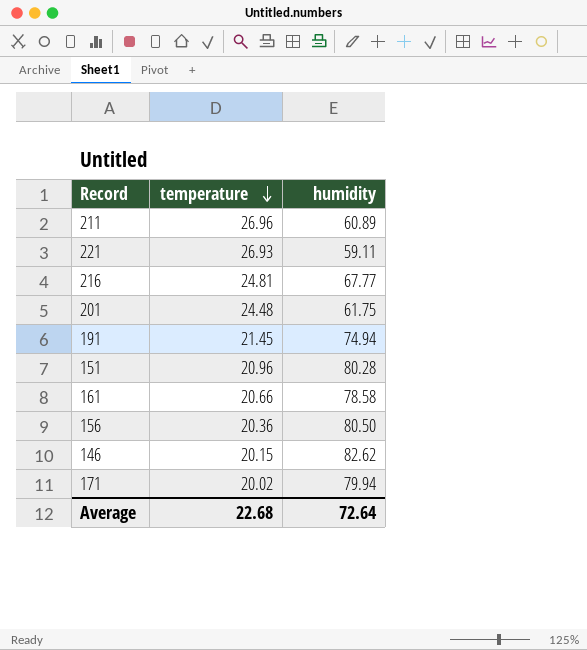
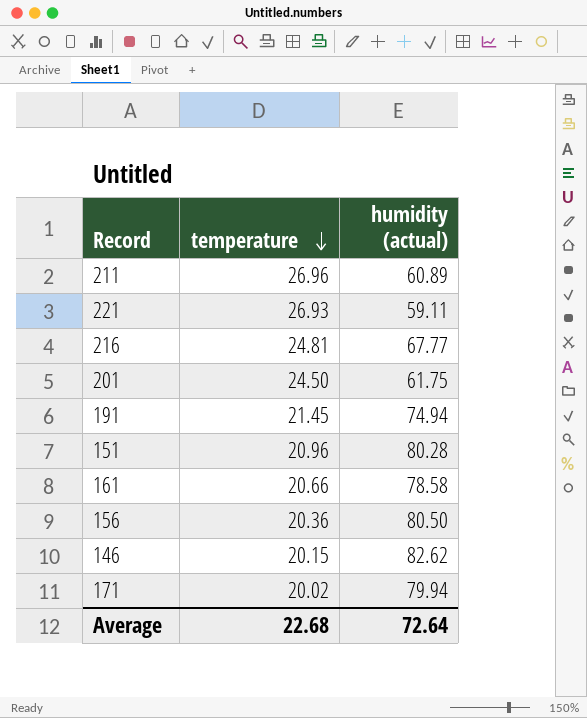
column name: humidity -> humidity (actual)
201 | temperature: 24.48 -> 24.50

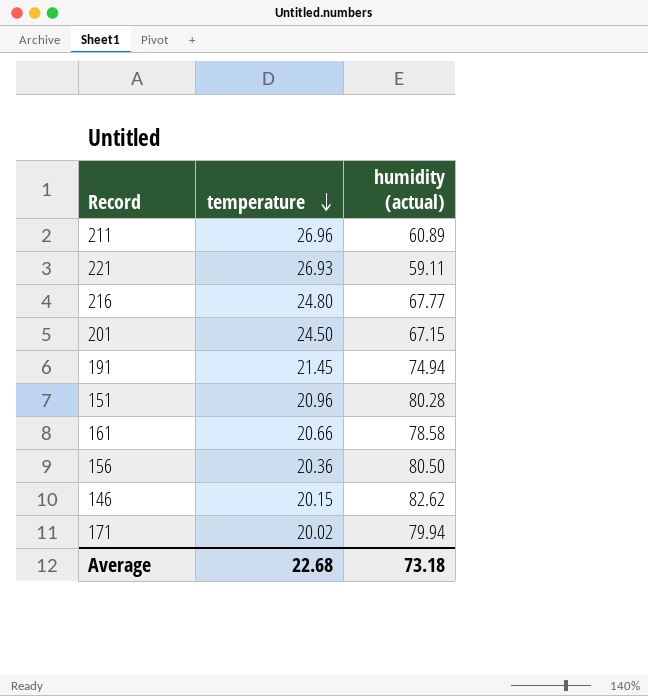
216 | temperature: 24.81 -> 24.80
201 | humidity (actual): 61.75 -> 67.15
Average | humidity (actual): 72.64 -> 73.18

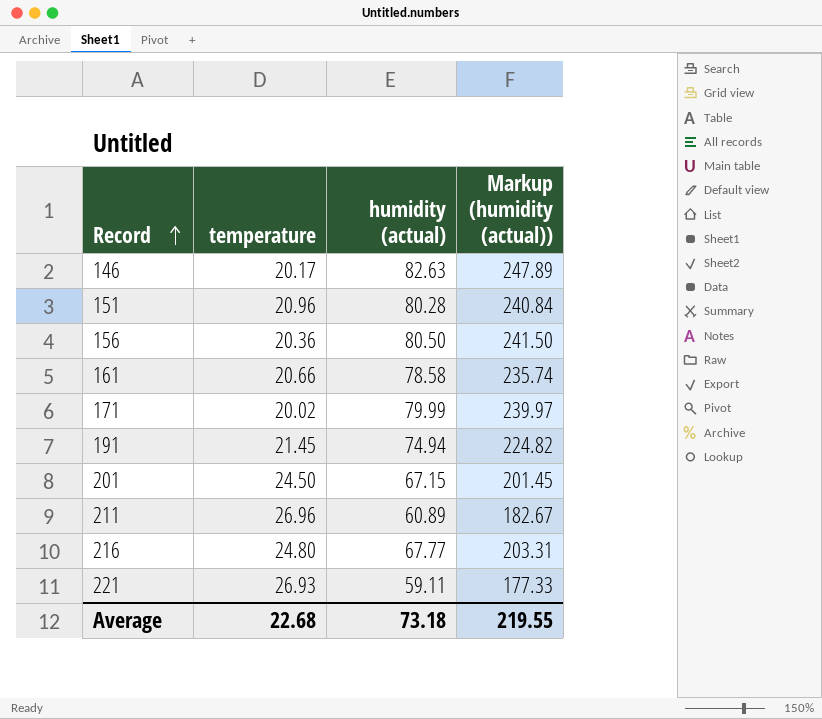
row order: temperature descending -> Record ascending
column Markup (humidity (actual)) | formula: none -> [humidity (actual)] * 3
146 | temperature: 20.15 -> 20.17
146 | humidity (actual): 82.62 -> 82.63
171 | humidity (actual): 79.94 -> 79.99

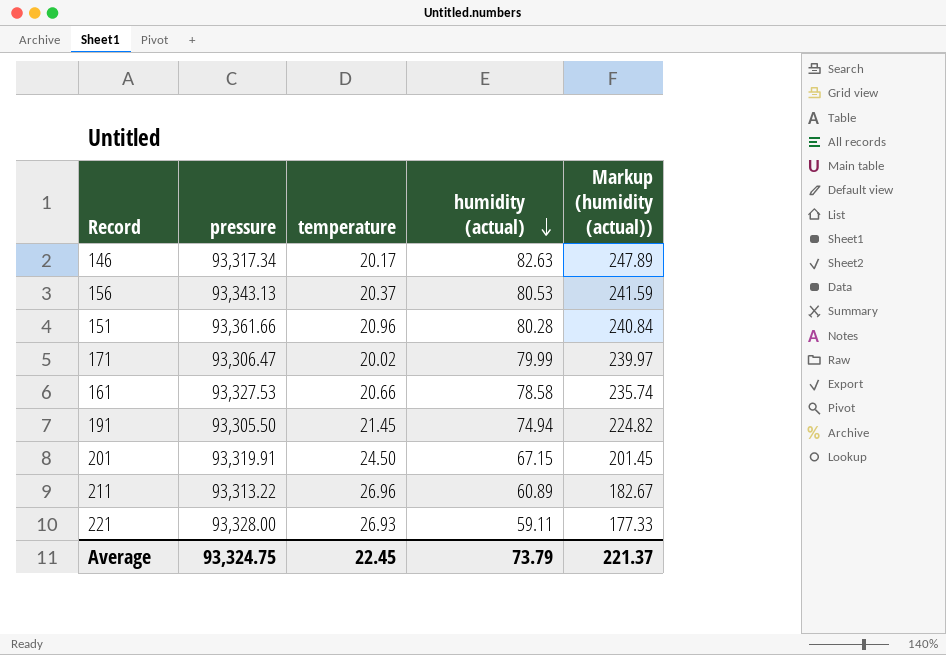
row order: Record ascending -> humidity (actual) descending
column pressure | position: none -> 2
row 216: 24.80 | 67.77 | 203.31 -> none
156 | temperature: 20.36 -> 20.37
156 | humidity (actual): 80.50 -> 80.53
156 | Markup (humidity (actual)): 241.50 -> 241.59
Average | temperature: 22.68 -> 22.45
Average | humidity (actual): 73.18 -> 73.79
Average | Markup (humidity (actual)): 219.55 -> 221.37

